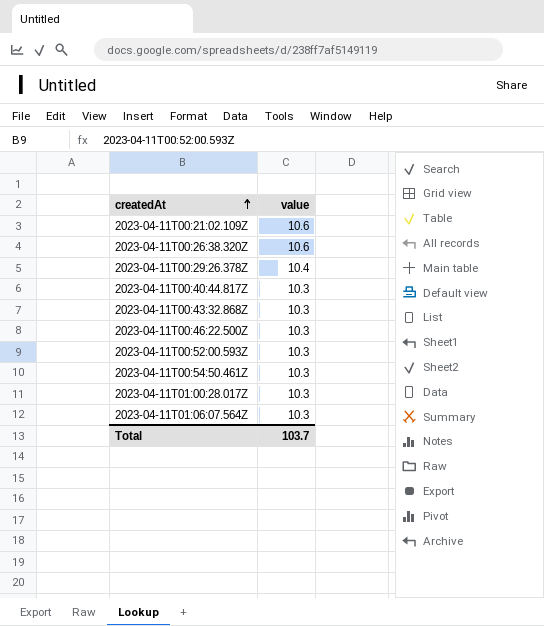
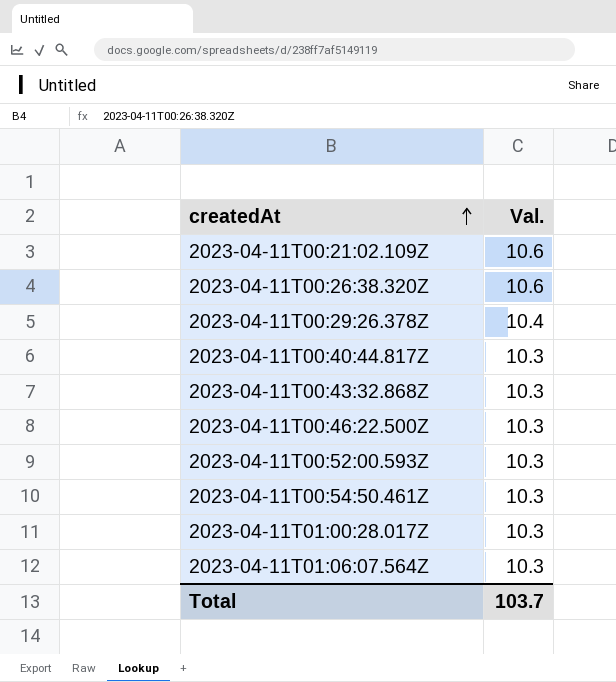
column name: value -> Val.

